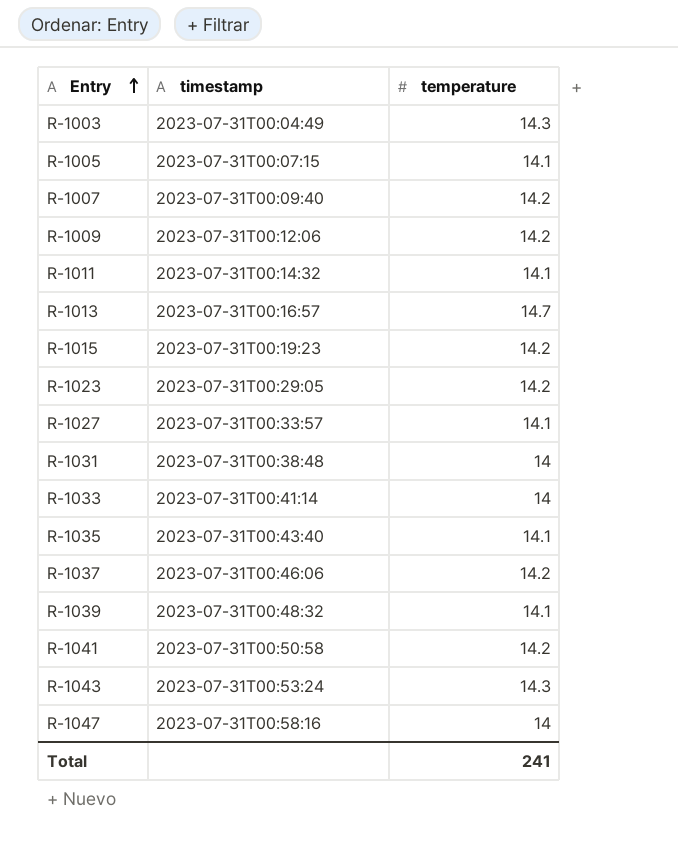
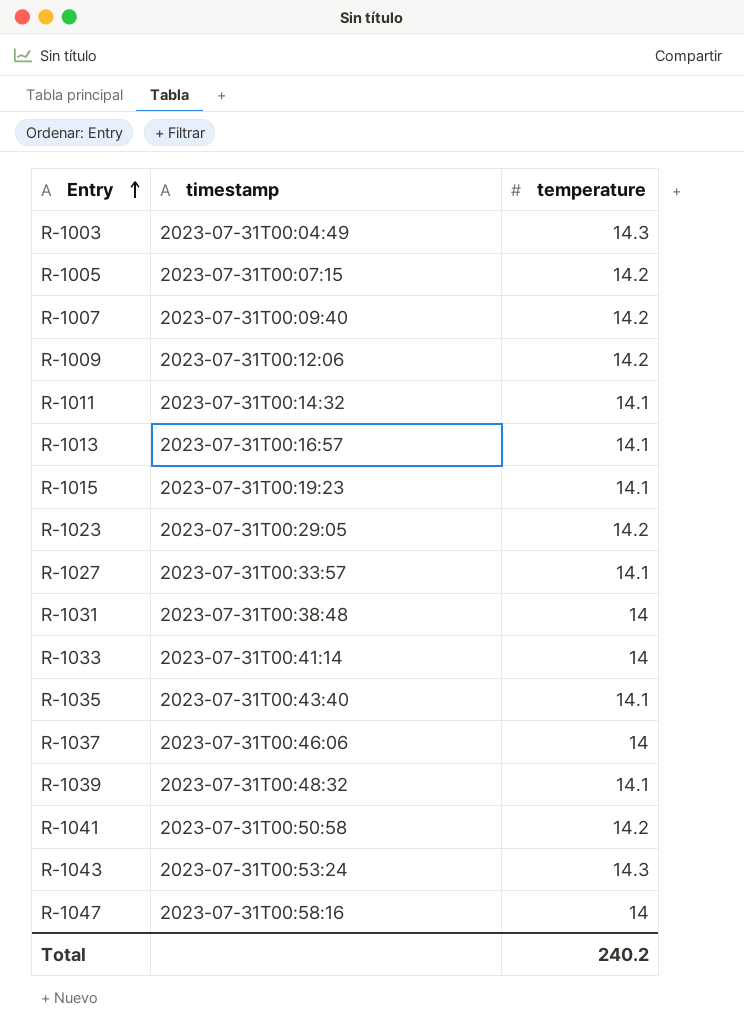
R-1005 | temperature: 14.1 -> 14.2
R-1013 | temperature: 14.7 -> 14.1
R-1015 | temperature: 14.2 -> 14.1
R-1037 | temperature: 14.2 -> 14
Total | temperature: 241 -> 240.2

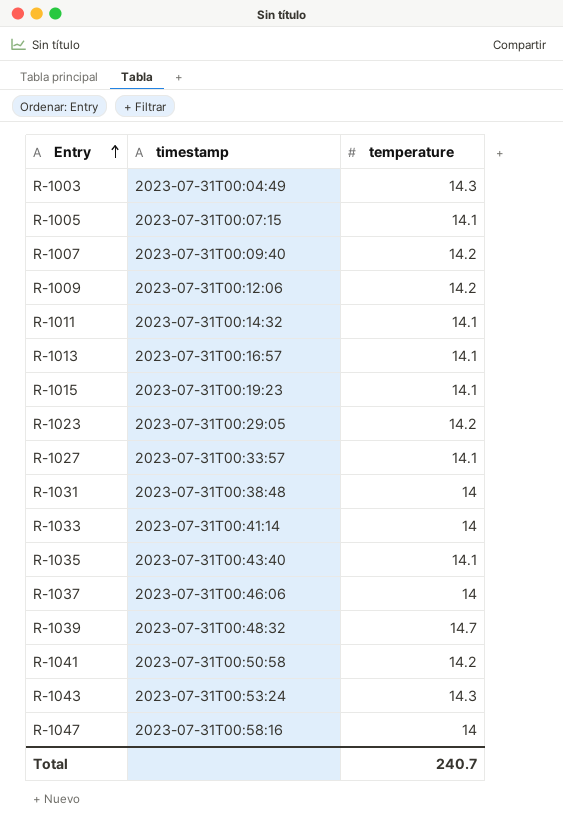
R-1005 | temperature: 14.2 -> 14.1
R-1039 | temperature: 14.1 -> 14.7
Total | temperature: 240.2 -> 240.7

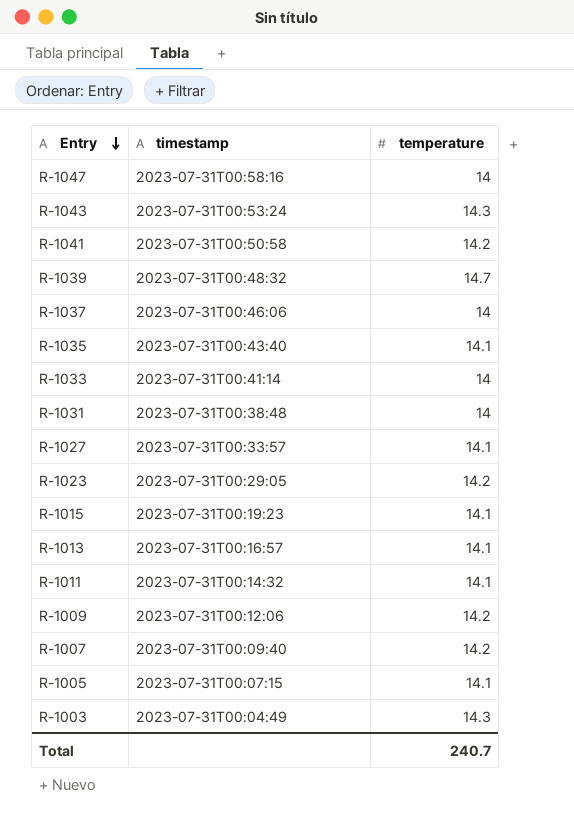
row order: Entry ascending -> Entry descending

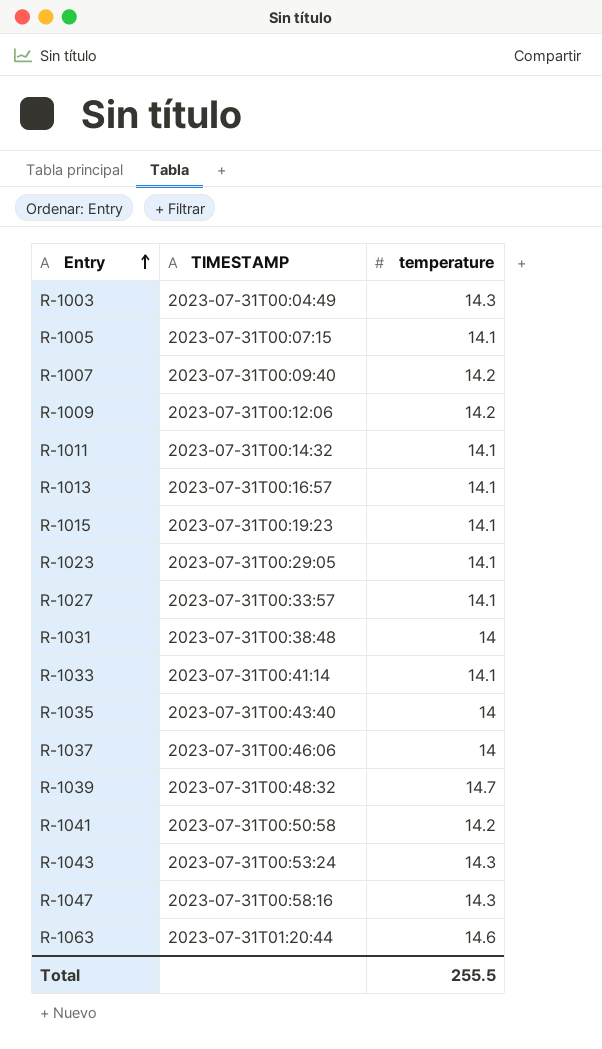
row order: Entry descending -> Entry ascending
column name: timestamp -> TIMESTAMP
R-1023 | temperature: 14.2 -> 14.1
R-1033 | temperature: 14 -> 14.1
R-1035 | temperature: 14.1 -> 14
R-1047 | temperature: 14 -> 14.3
row R-1063: none -> 2023-07-31T01:20:44 | 14.6
Total | temperature: 240.7 -> 255.5

